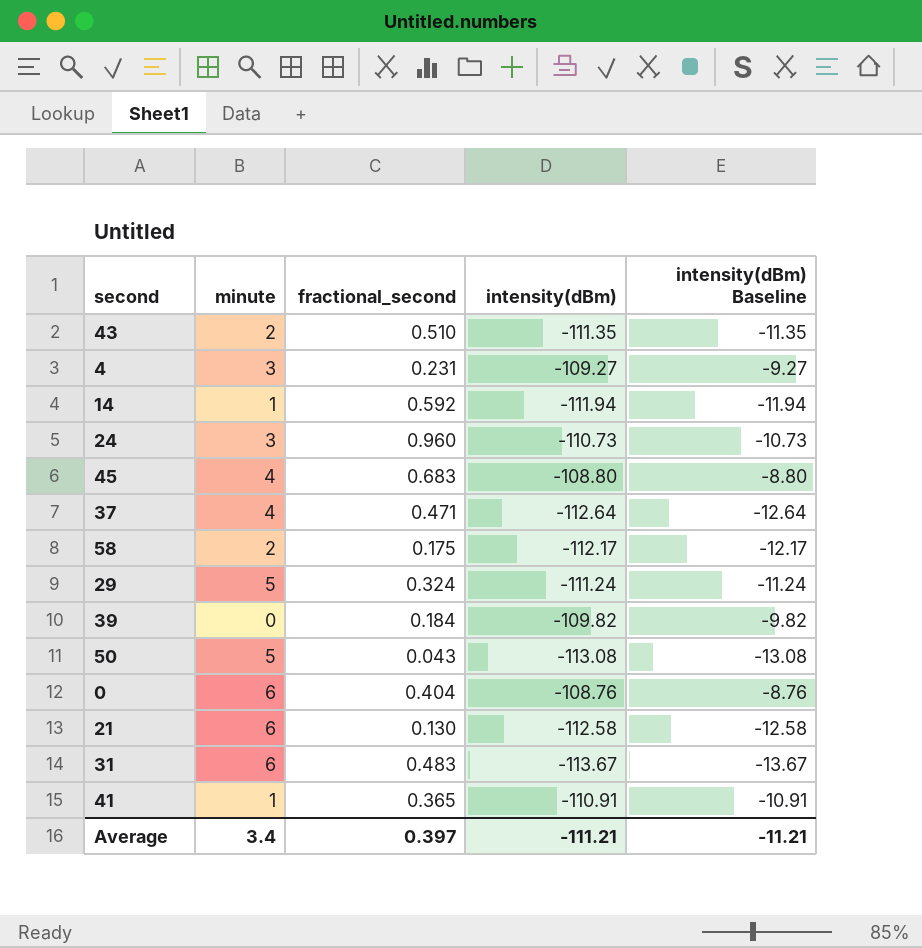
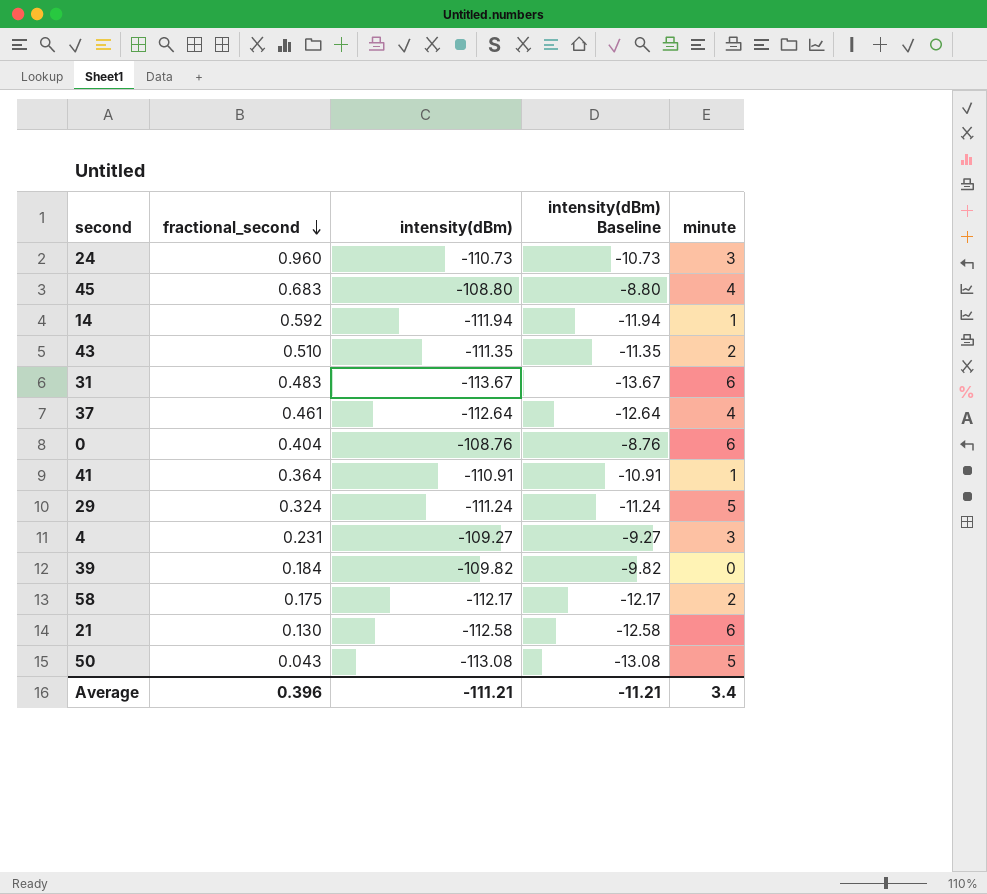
row order: none -> fractional_second descending
column minute | position: 2 -> 5
37 | fractional_second: 0.471 -> 0.461
41 | fractional_second: 0.365 -> 0.364
Average | fractional_second: 0.397 -> 0.396

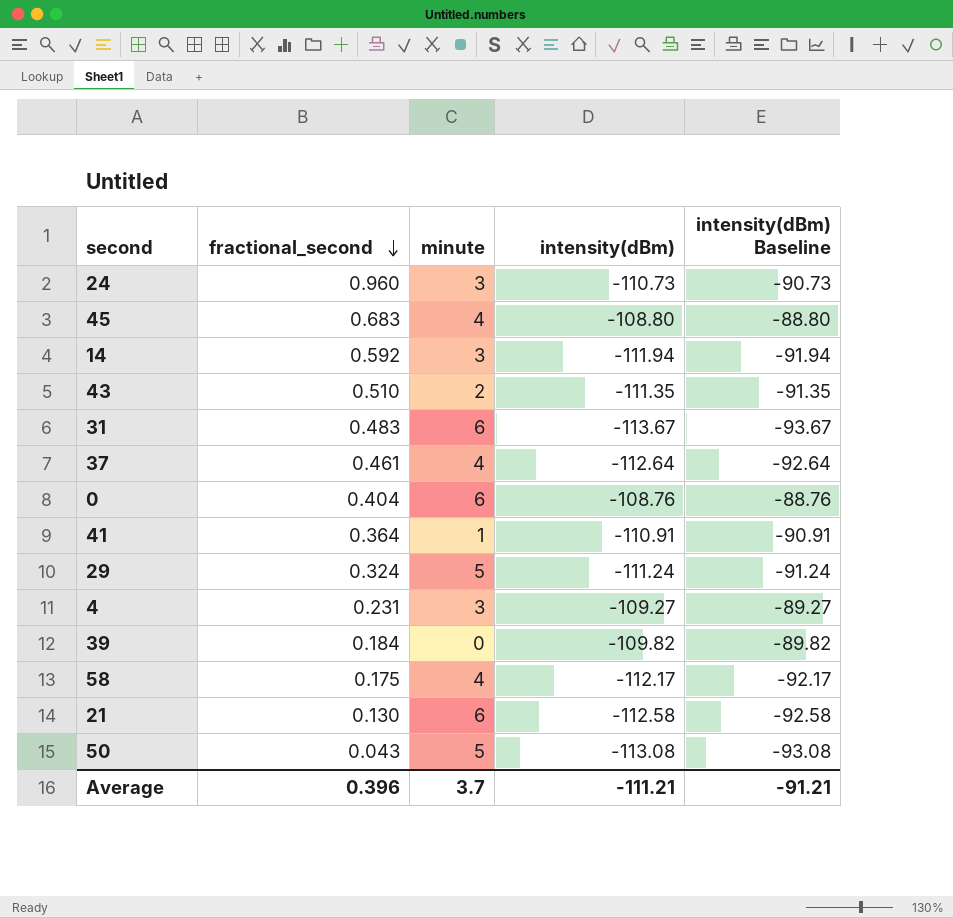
column minute | position: 5 -> 3
column intensity(dBm) Baseline | formula: [intensity(dBm)] + 100 -> [intensity(dBm)] + 20
14 | minute: 1 -> 3
58 | minute: 2 -> 4
Average | minute: 3.4 -> 3.7
Average | intensity(dBm) Baseline: -11.21 -> -91.21

